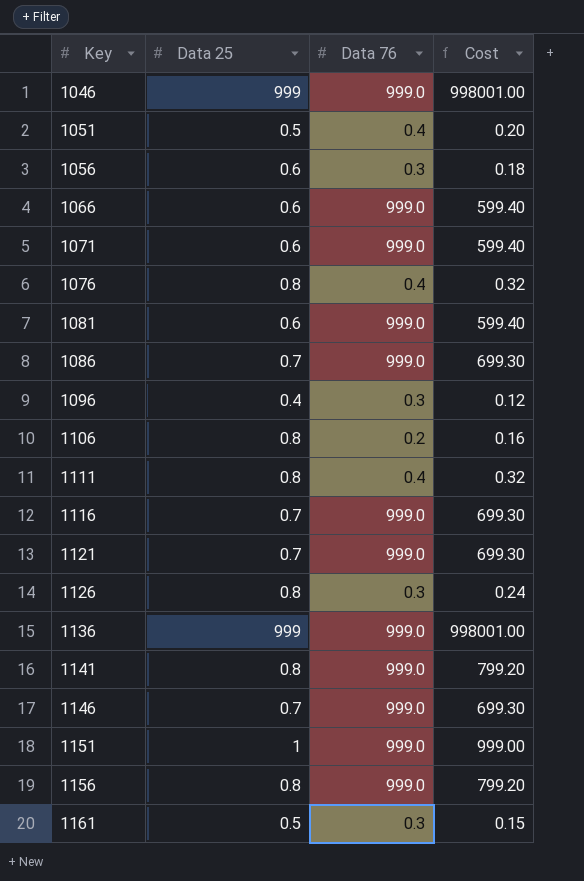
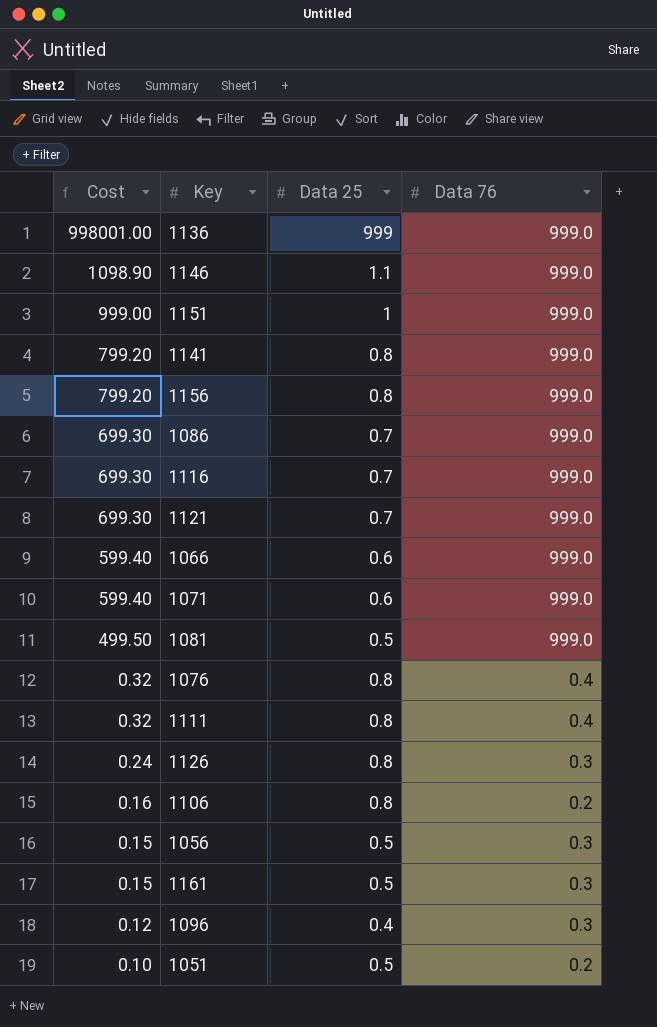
row order: Key ascending -> Cost descending
column Cost | position: 4 -> 1
row 1046: 999 | 999.0 | 998001.00 -> none
1146 | Cost: 699.30 -> 1098.90
1146 | Data 25: 0.7 -> 1.1
1081 | Cost: 599.40 -> 499.50
1081 | Data 25: 0.6 -> 0.5
1056 | Cost: 0.18 -> 0.15
1056 | Data 25: 0.6 -> 0.5
1051 | Cost: 0.20 -> 0.10
1051 | Data 76: 0.4 -> 0.2

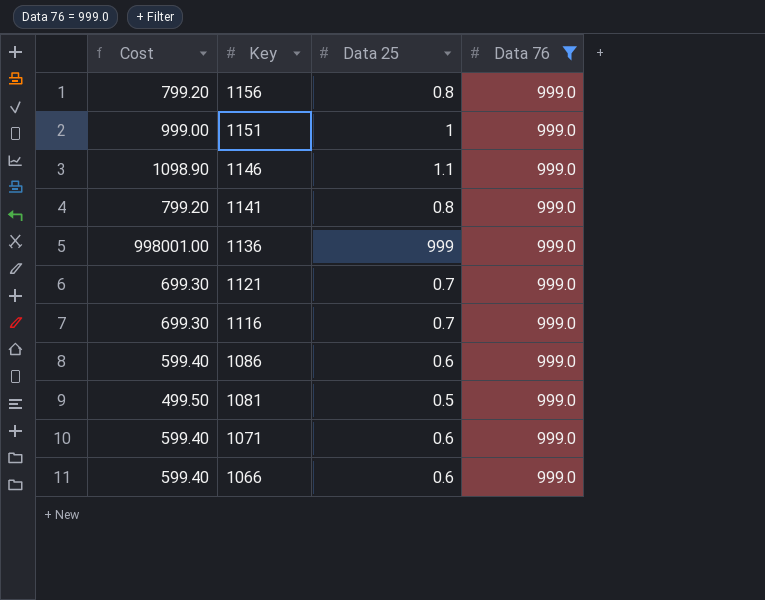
filter: none -> Data 76 = 999.0
row order: Cost descending -> Key descending
1086 | Cost: 699.30 -> 599.40
1086 | Data 25: 0.7 -> 0.6

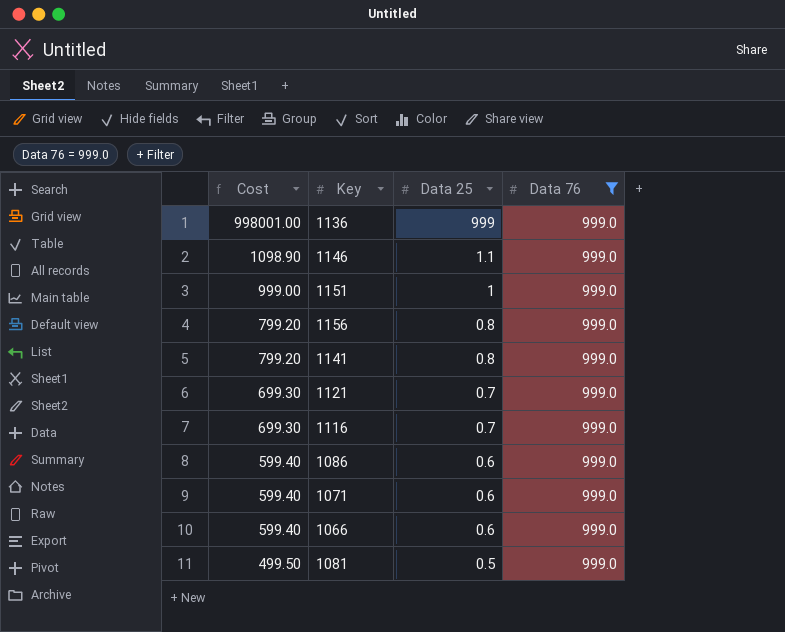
row order: Key descending -> Cost descending

